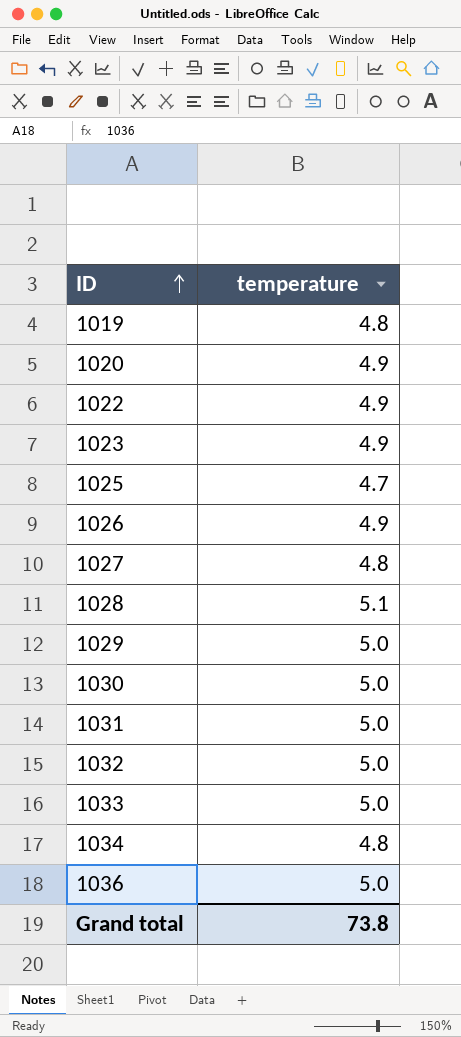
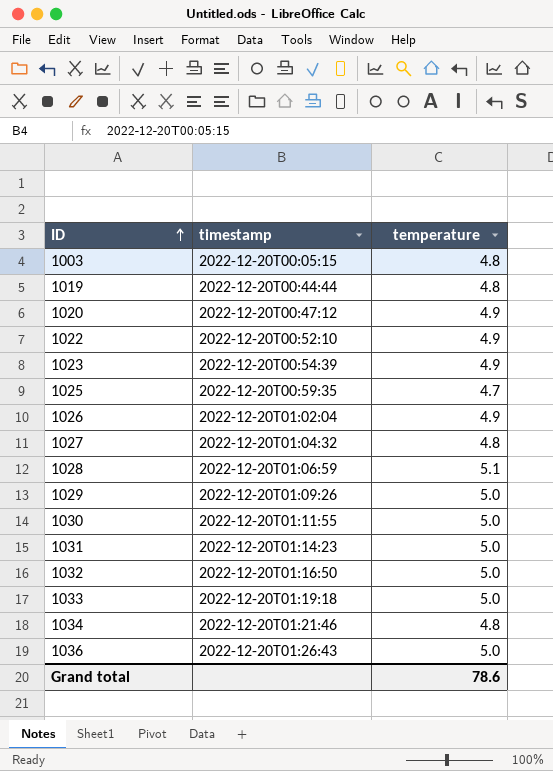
column timestamp | position: none -> 2
row 1003: none -> 2022-12-20T00:05:15 | 4.8
Grand total | temperature: 73.8 -> 78.6

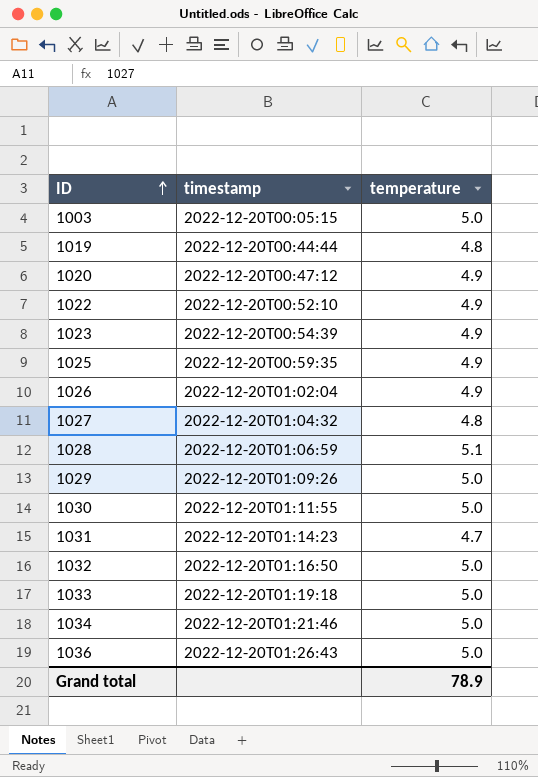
1003 | temperature: 4.8 -> 5.0
1025 | temperature: 4.7 -> 4.9
1031 | temperature: 5.0 -> 4.7
1034 | temperature: 4.8 -> 5.0
Grand total | temperature: 78.6 -> 78.9

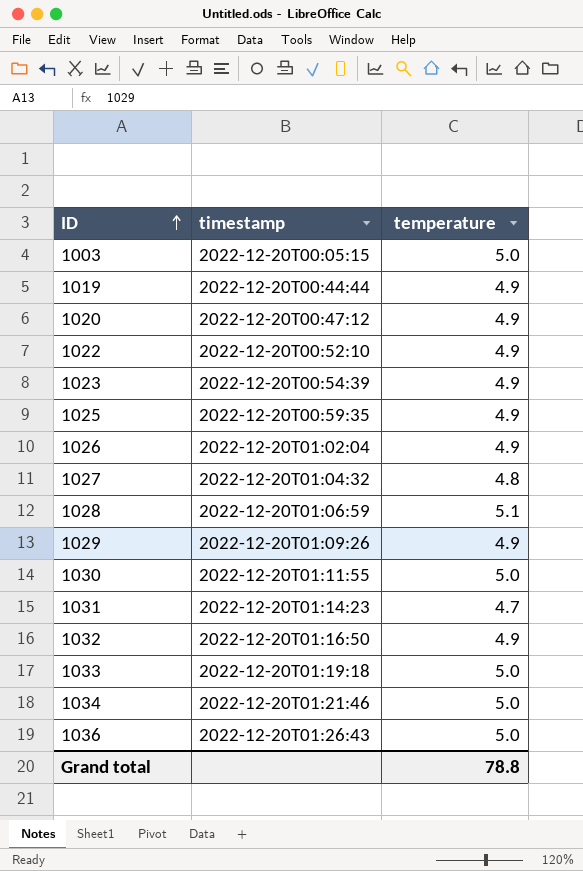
1019 | temperature: 4.8 -> 4.9
1029 | temperature: 5.0 -> 4.9
1032 | temperature: 5.0 -> 4.9
Grand total | temperature: 78.9 -> 78.8

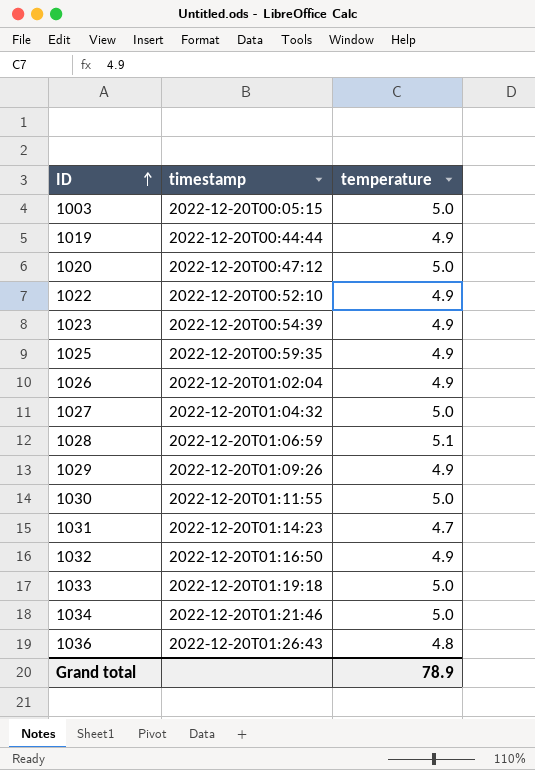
1020 | temperature: 4.9 -> 5.0
1027 | temperature: 4.8 -> 5.0
1036 | temperature: 5.0 -> 4.8
Grand total | temperature: 78.8 -> 78.9

